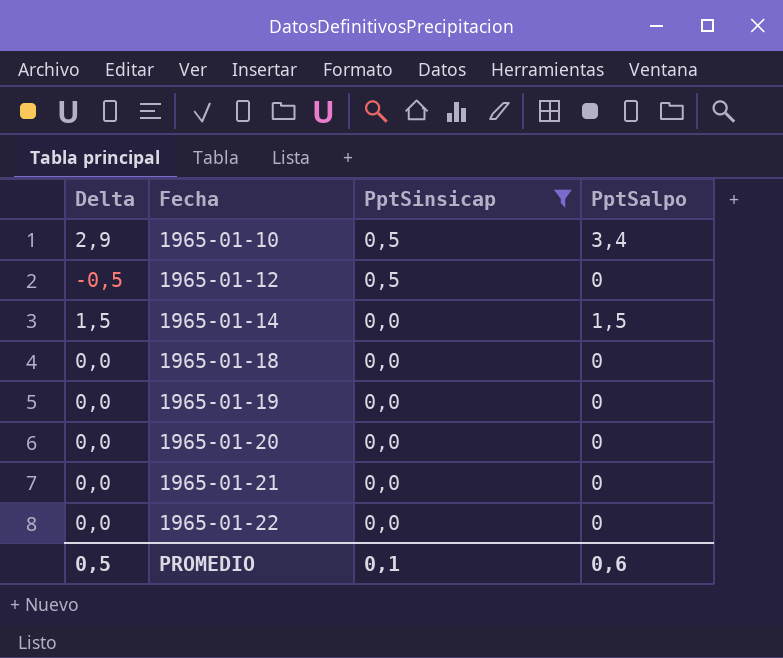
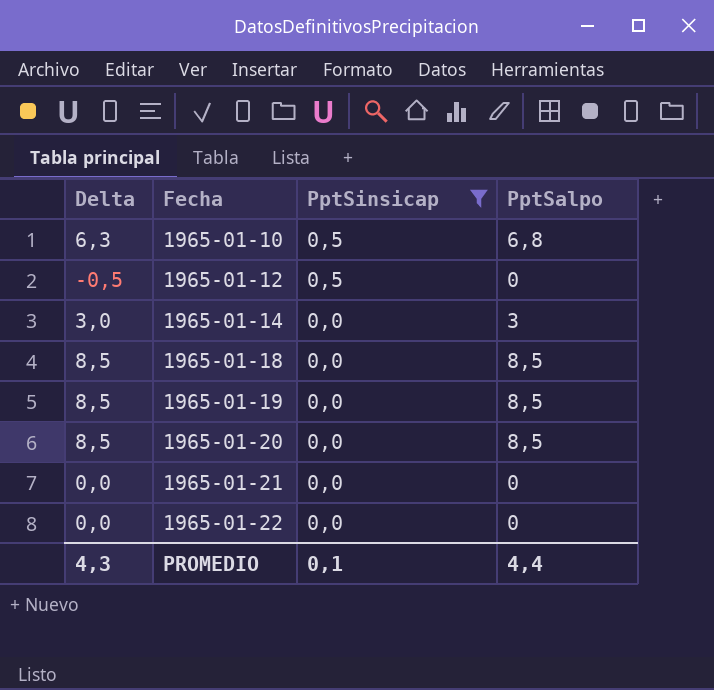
1965-01-10 | Delta: 2,9 -> 6,3
1965-01-10 | PptSalpo: 3,4 -> 6,8
1965-01-14 | Delta: 1,5 -> 3,0
1965-01-14 | PptSalpo: 1,5 -> 3
1965-01-18 | Delta: 0,0 -> 8,5
1965-01-18 | PptSalpo: 0 -> 8,5
1965-01-19 | Delta: 0,0 -> 8,5
1965-01-19 | PptSalpo: 0 -> 8,5
1965-01-20 | Delta: 0,0 -> 8,5
1965-01-20 | PptSalpo: 0 -> 8,5
PROMEDIO | Delta: 0,5 -> 4,3
PROMEDIO | PptSalpo: 0,6 -> 4,4

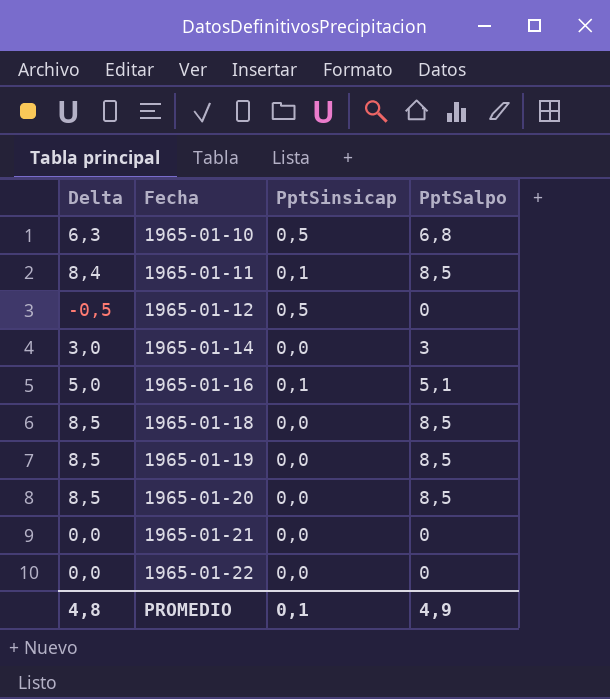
filter: PptSinsicap != 0,1 -> none
PROMEDIO | Delta: 4,3 -> 4,8
PROMEDIO | PptSalpo: 4,4 -> 4,9

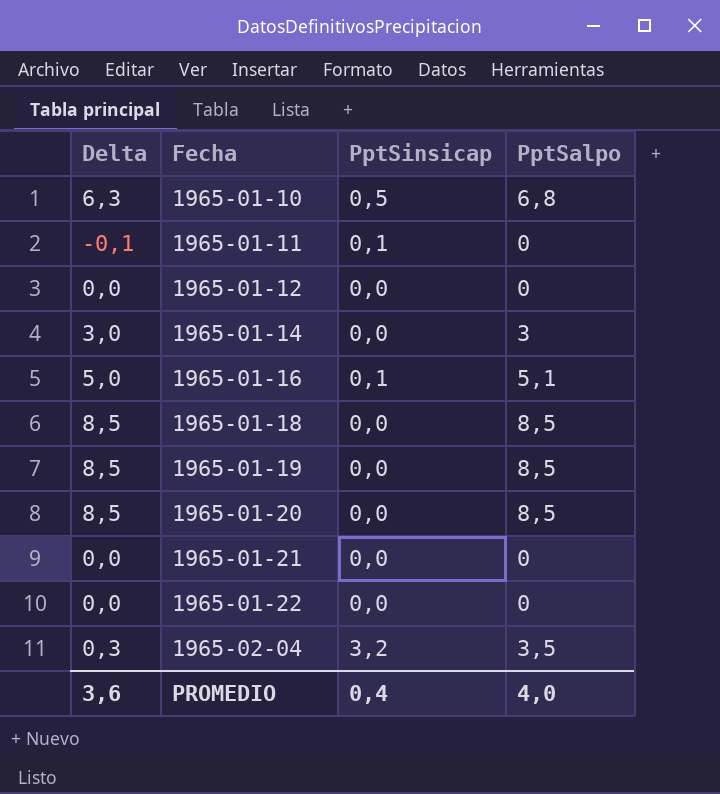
1965-01-11 | Delta: 8,4 -> -0,1
1965-01-11 | PptSalpo: 8,5 -> 0
1965-01-12 | Delta: -0,5 -> 0,0
1965-01-12 | PptSinsicap: 0,5 -> 0,0
row 1965-02-04: none -> 0,3 | 3,2 | 3,5
PROMEDIO | Delta: 4,8 -> 3,6
PROMEDIO | PptSinsicap: 0,1 -> 0,4
PROMEDIO | PptSalpo: 4,9 -> 4,0

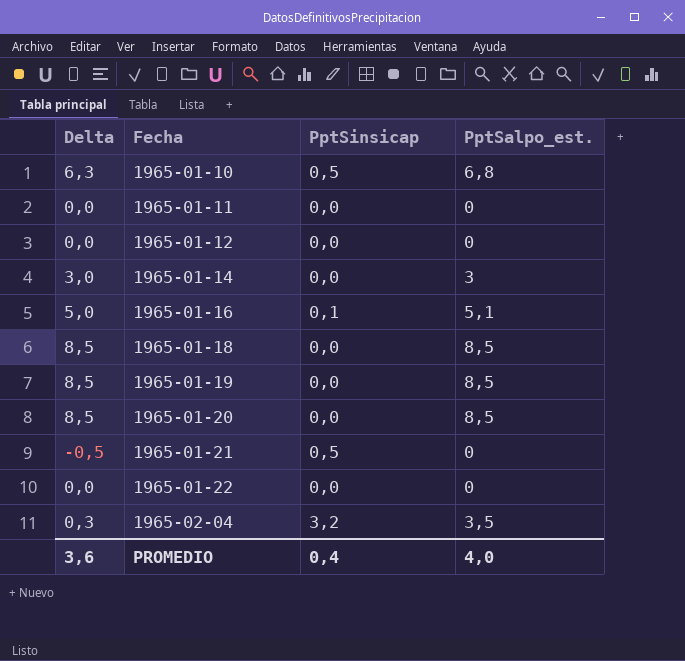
column name: PptSalpo -> PptSalpo_est.
1965-01-11 | Delta: -0,1 -> 0,0
1965-01-11 | PptSinsicap: 0,1 -> 0,0
1965-01-21 | Delta: 0,0 -> -0,5
1965-01-21 | PptSinsicap: 0,0 -> 0,5

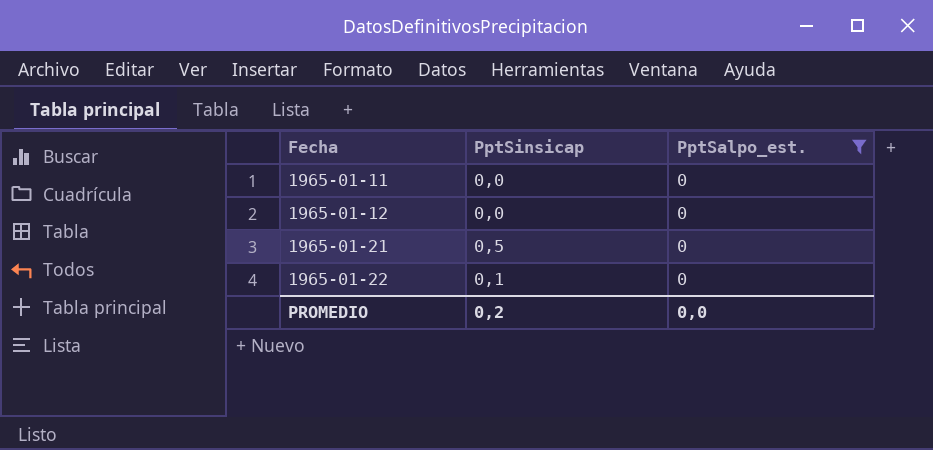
filter: none -> PptSalpo_est. = 0
column Delta | formula: [PptSalpo_est.] - [PptSinsicap] -> none
1965-01-22 | PptSinsicap: 0,0 -> 0,1
PROMEDIO | PptSinsicap: 0,4 -> 0,2
PROMEDIO | PptSalpo_est.: 4,0 -> 0,0

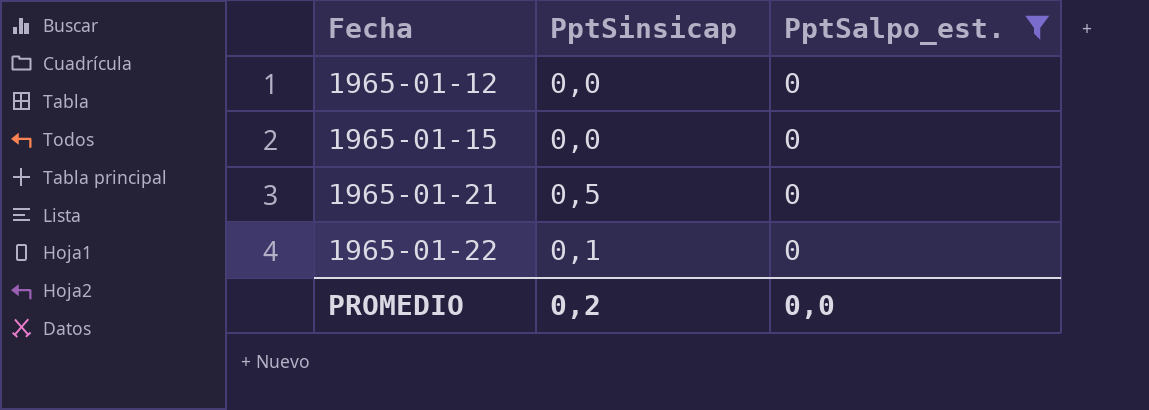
row 1965-01-11: 0,0 | 0 -> none
row 1965-01-15: none -> 0,0 | 0

